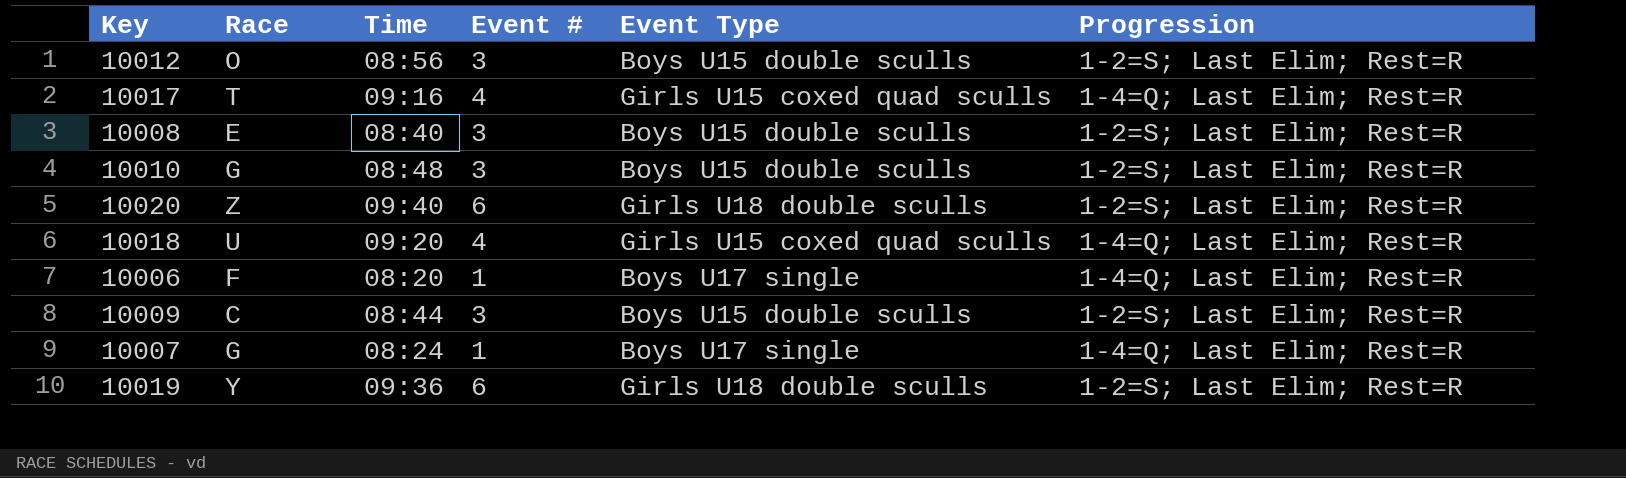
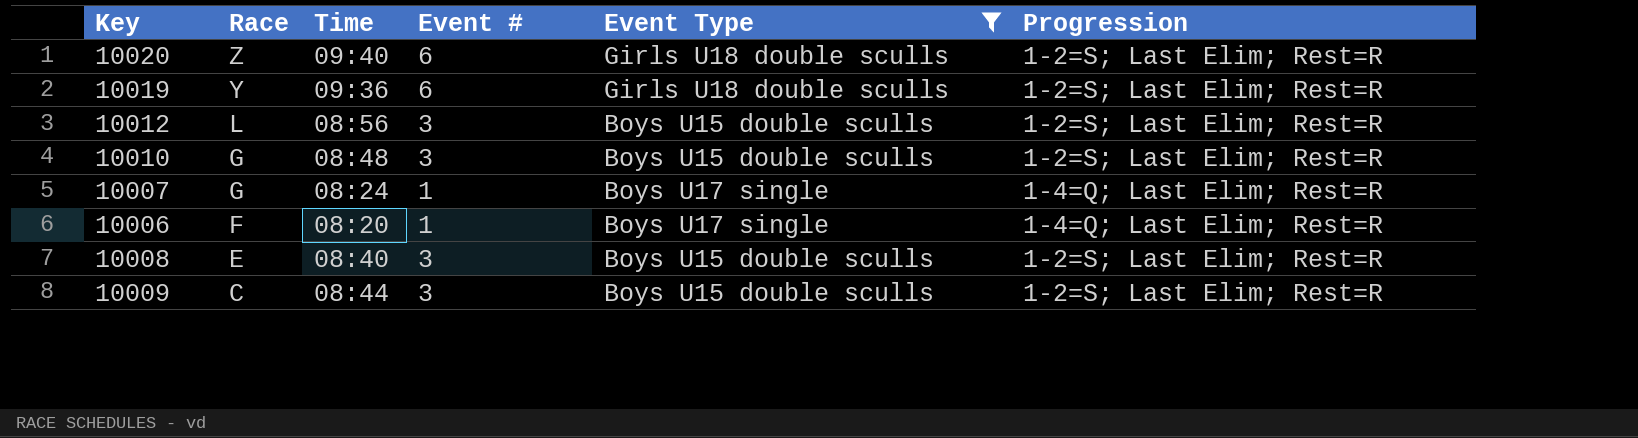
filter: none -> Event Type != Girls U15 coxed quad sculls
row order: none -> Race descending
10012 | Race: O -> L

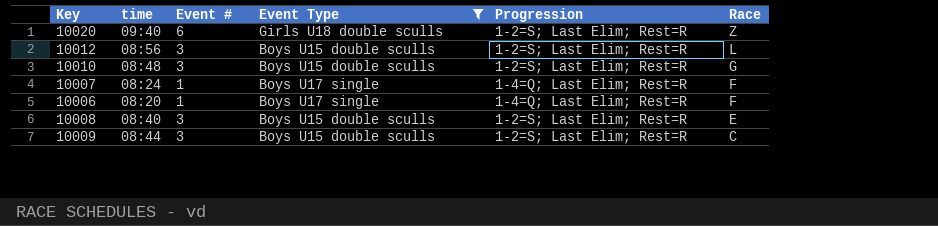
column name: Time -> time
column Race | position: 2 -> 6
row 10019: Y | 09:36 | 6 | Girls U18 double sculls | 1-2=S; Last Elim; Rest=R -> none
10007 | Race: G -> F

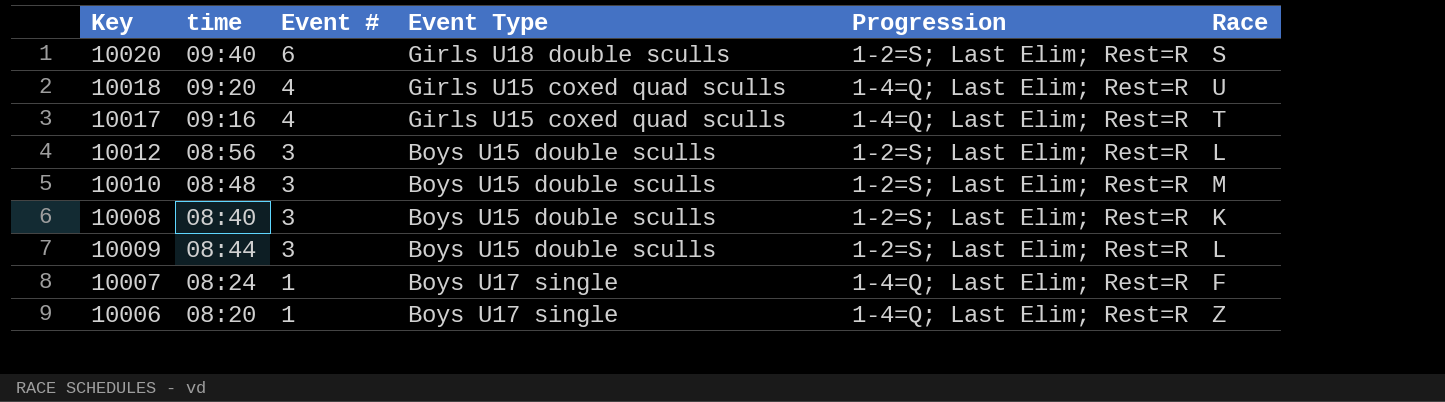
filter: Event Type != Girls U15 coxed quad sculls -> none
row order: Race descending -> Event # descending
10020 | Race: Z -> S
10010 | Race: G -> M
10008 | Race: E -> K
10009 | Race: C -> L
10006 | Race: F -> Z

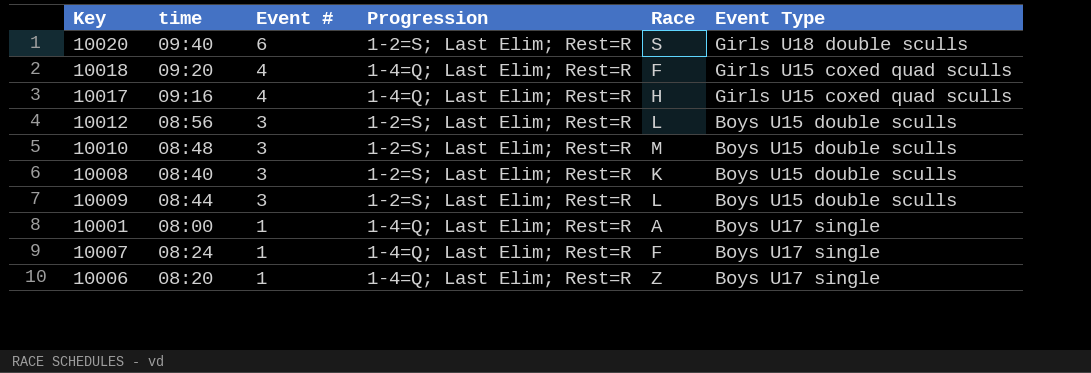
column Event Type | position: 4 -> 6
10018 | Race: U -> F
10017 | Race: T -> H
row 10001: none -> 08:00 | 1 | 1-4=Q; Last Elim; Rest=R | A | Boys U17 single

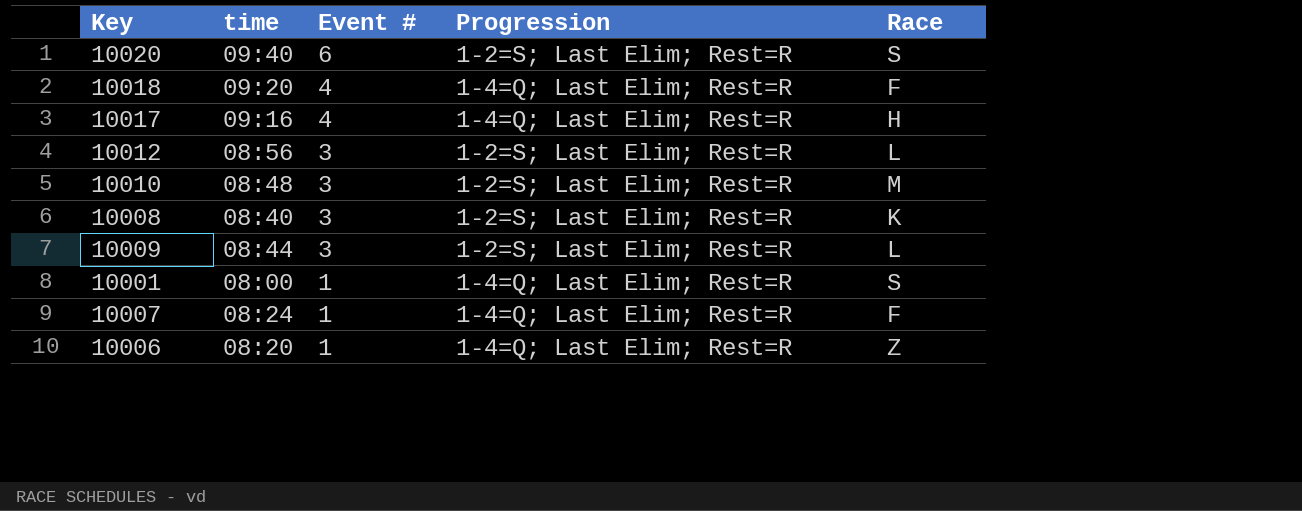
column Event Type | position: 6 -> none
10001 | Race: A -> S

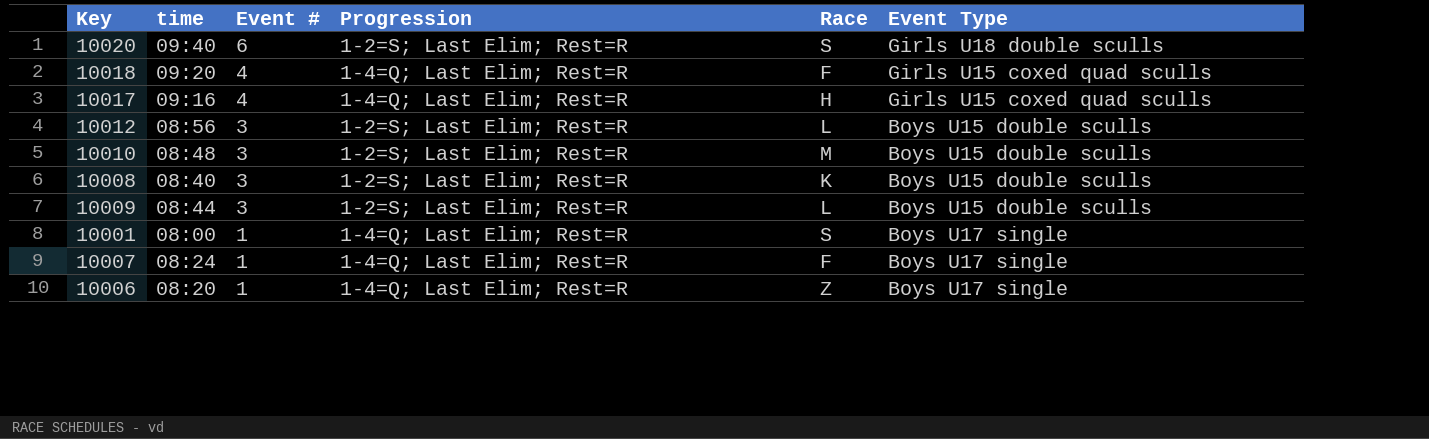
column Event Type | position: none -> 6

